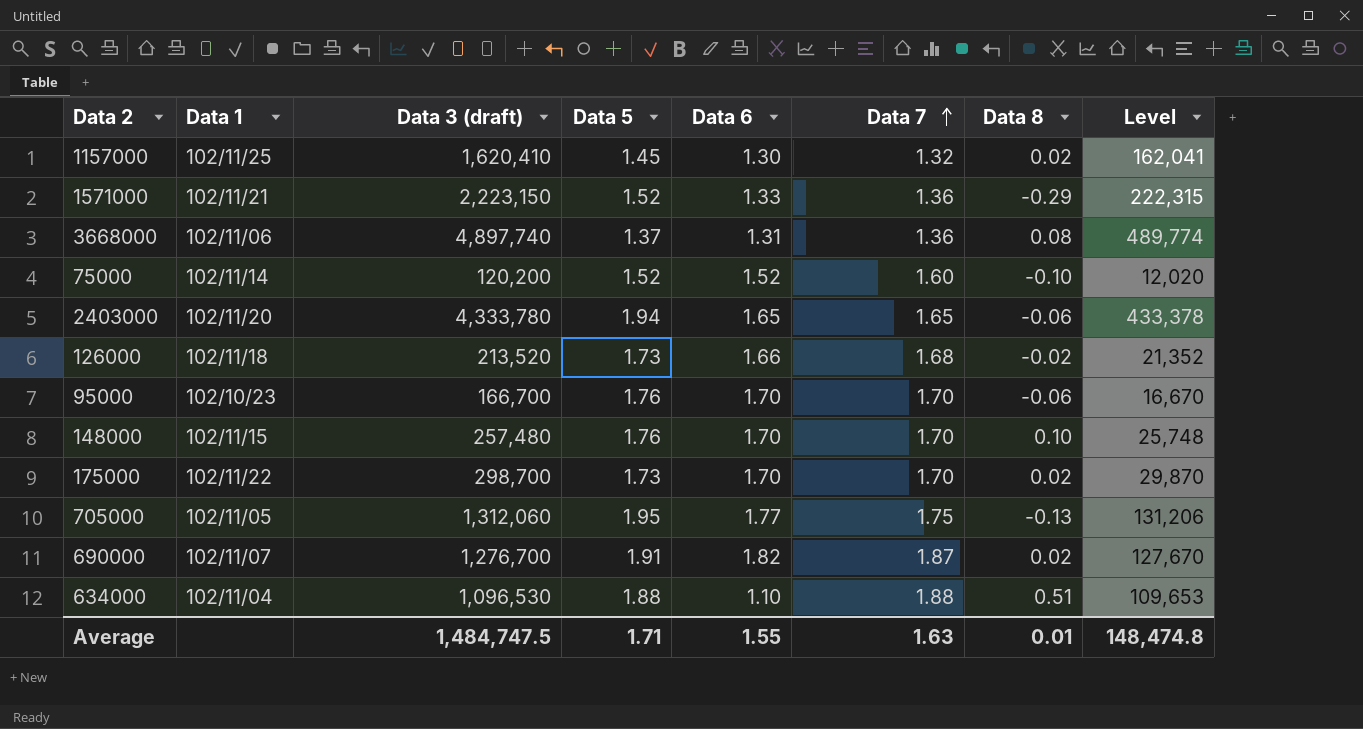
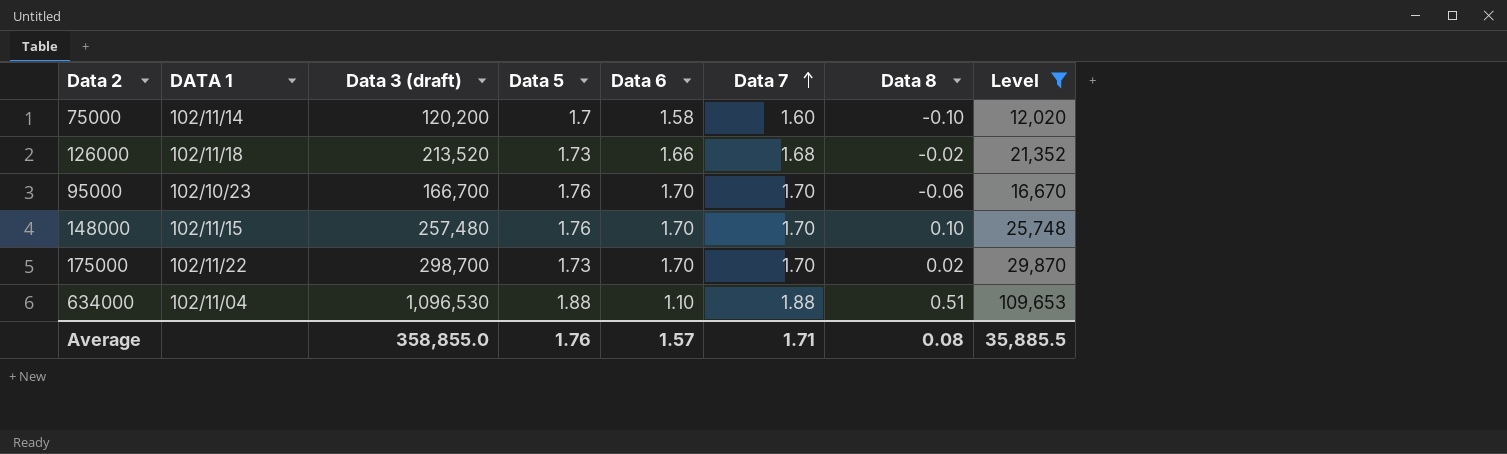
filter: none -> Level <= 109,653
column name: Data 1 -> DATA 1
75000 | Data 5: 1.52 -> 1.7
75000 | Data 6: 1.52 -> 1.58
Average | Data 3 (draft): 1,484,747.5 -> 358,855.0
Average | Data 5: 1.71 -> 1.76
Average | Data 6: 1.55 -> 1.57
Average | Data 7: 1.63 -> 1.71
Average | Data 8: 0.01 -> 0.08
Average | Level: 148,474.8 -> 35,885.5

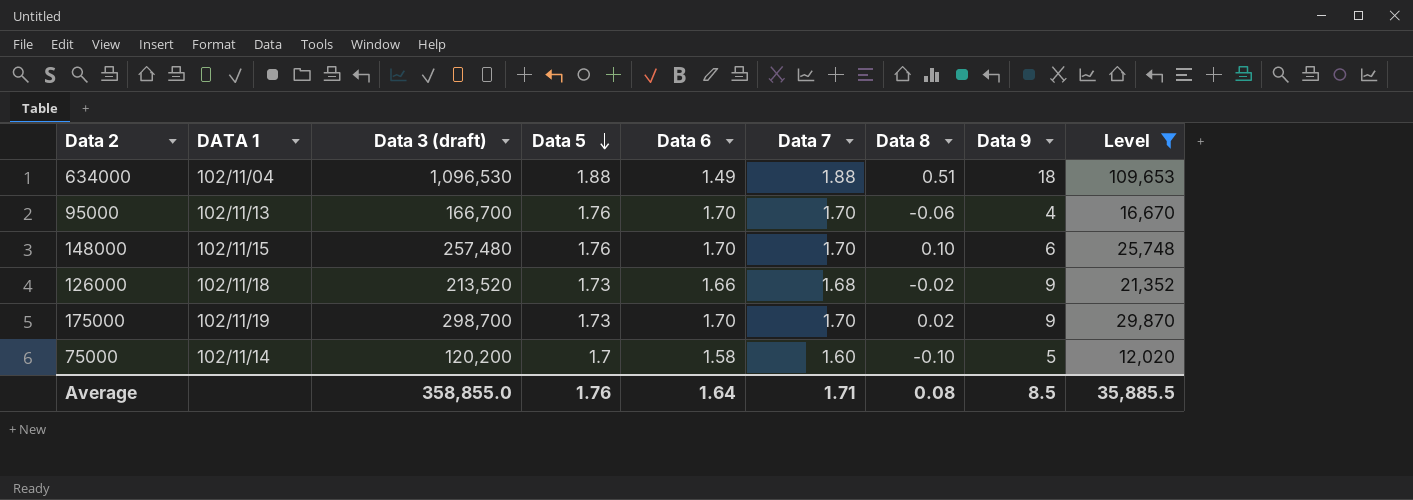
row order: Data 7 ascending -> Data 5 descending
column Data 9 | position: none -> 8
634000 | Data 6: 1.10 -> 1.49
95000 | DATA 1: 102/10/23 -> 102/11/13
175000 | DATA 1: 102/11/22 -> 102/11/19
Average | Data 6: 1.57 -> 1.64

